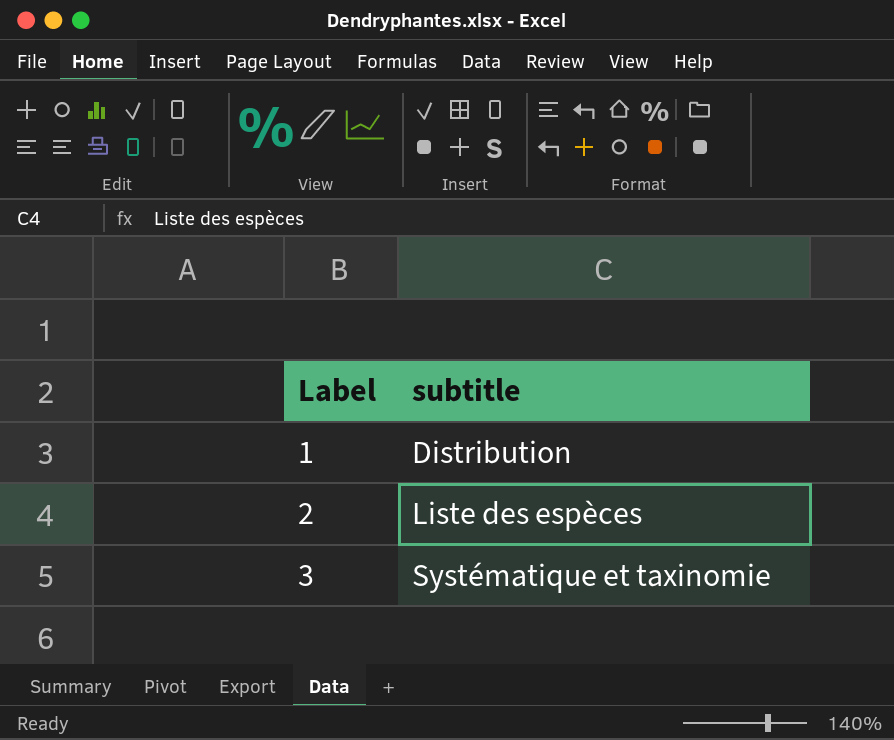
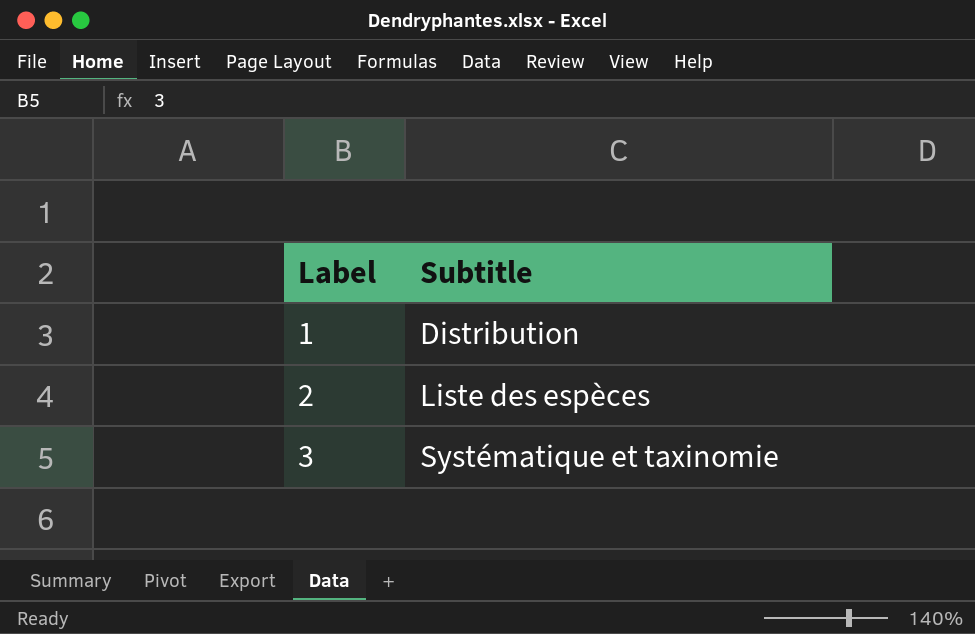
column name: subtitle -> Subtitle

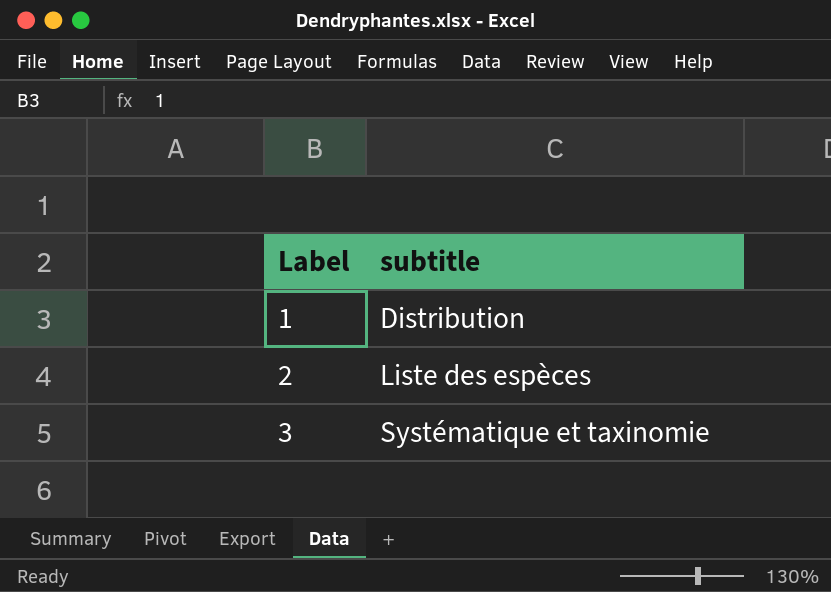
column name: Subtitle -> subtitle

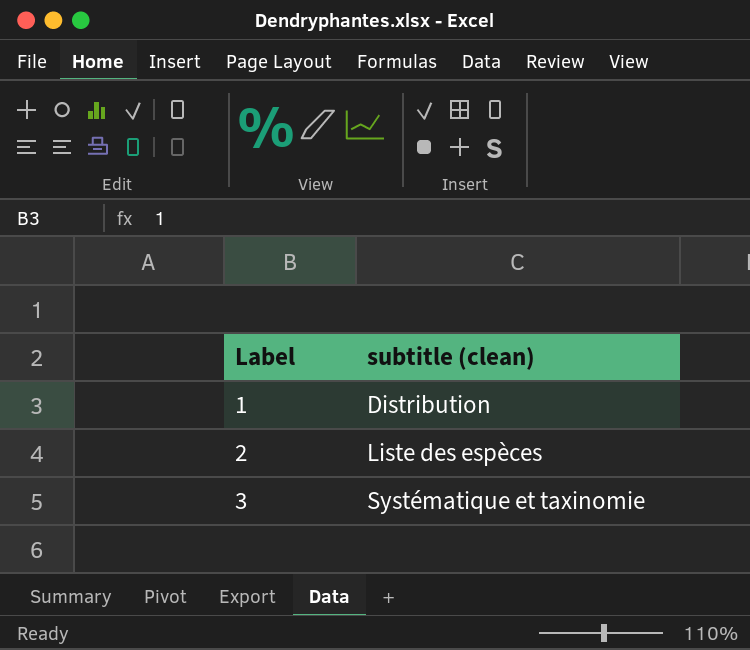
column name: subtitle -> subtitle (clean)

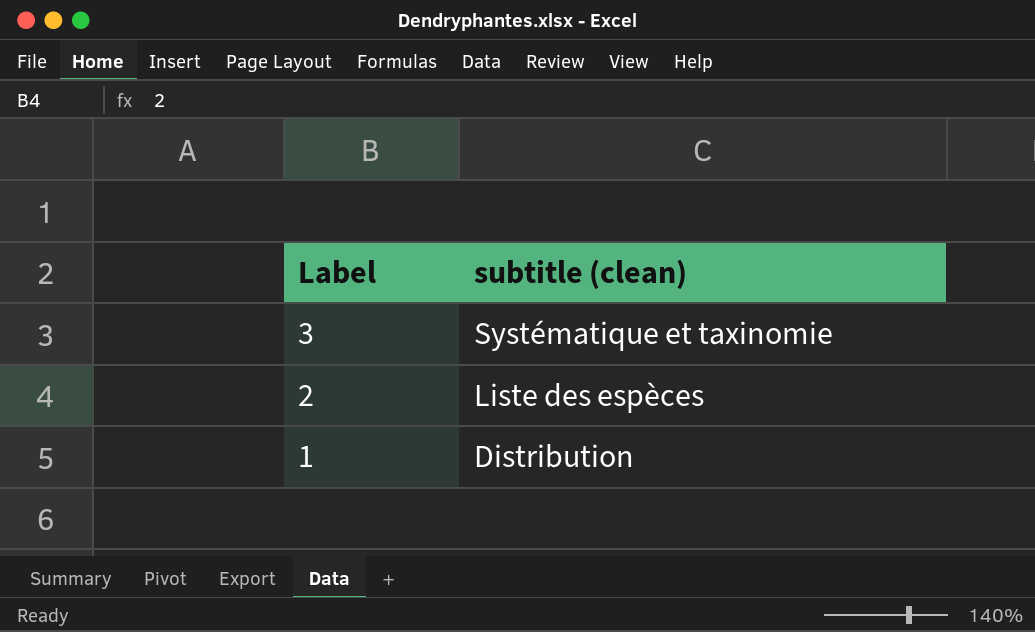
row order: Label ascending -> Label descending

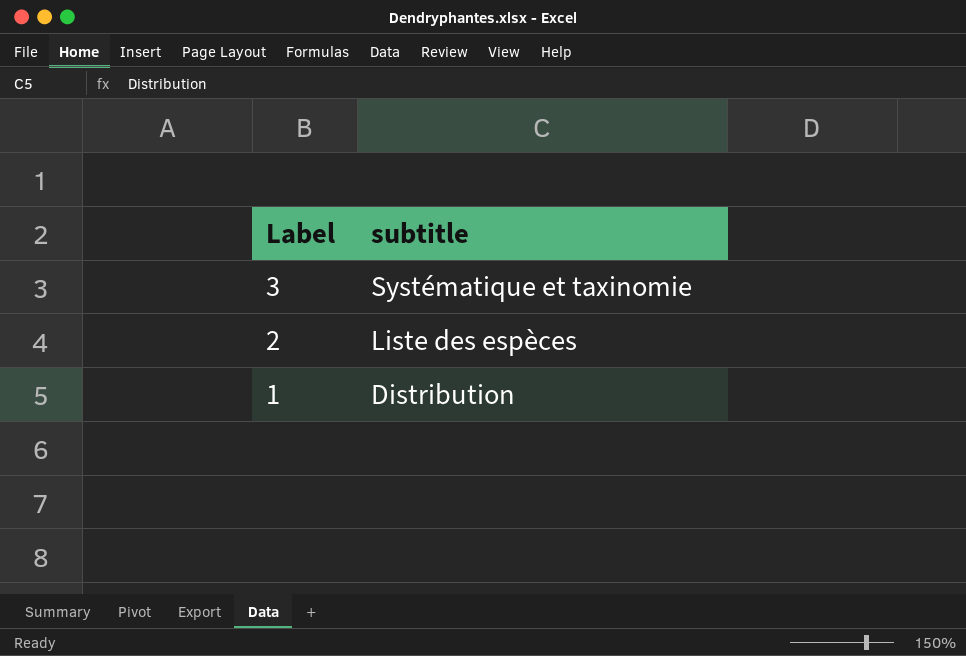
column name: subtitle (clean) -> subtitle

